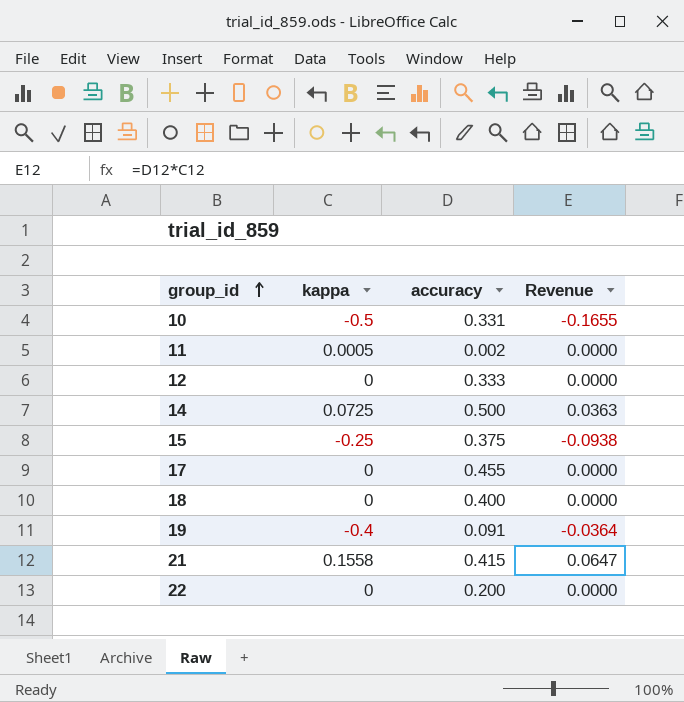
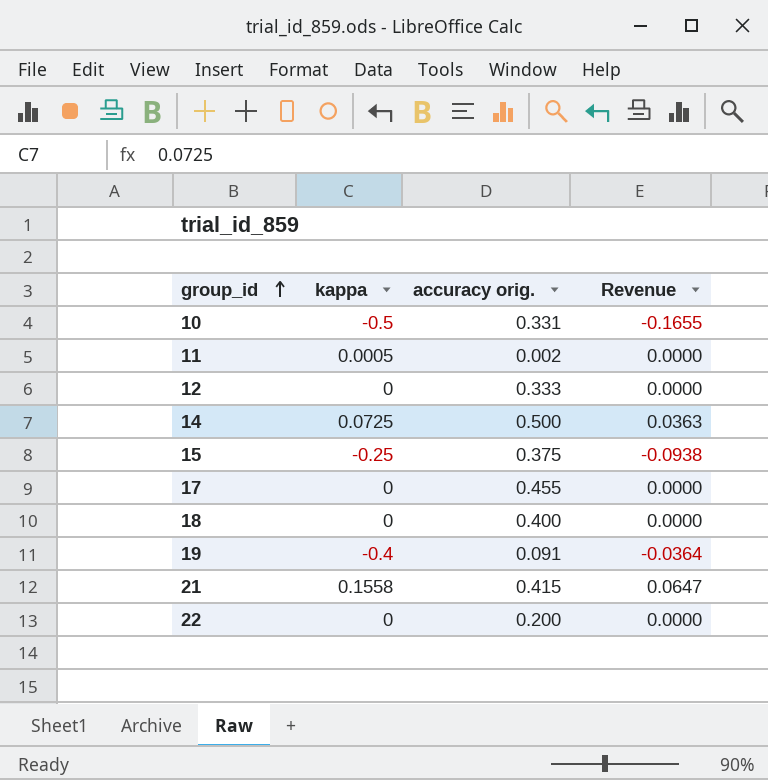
column name: accuracy -> accuracy orig.

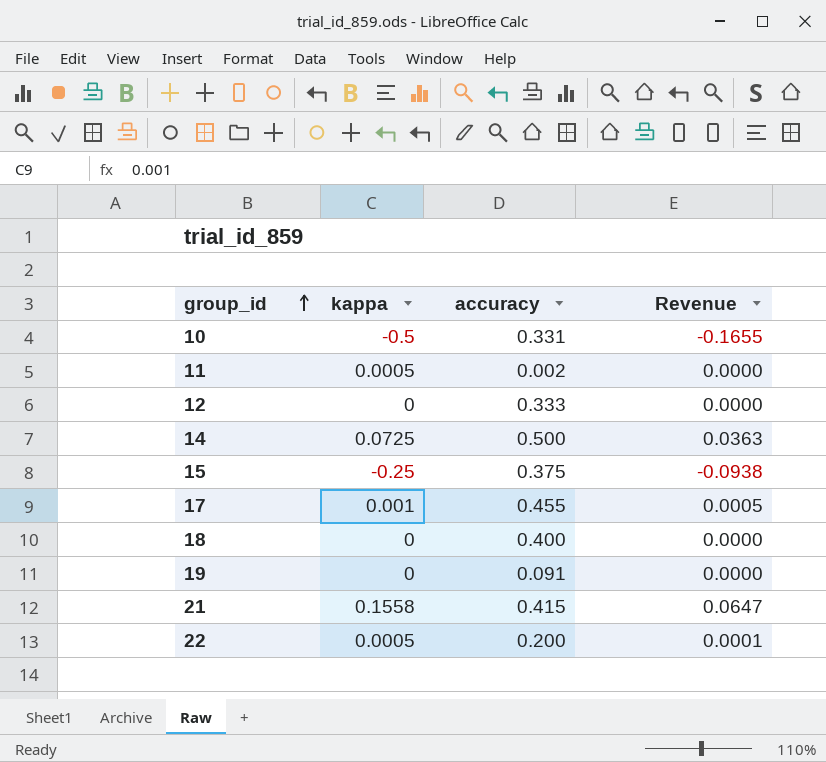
column name: accuracy orig. -> accuracy
17 | kappa: 0 -> 0.001
17 | Revenue: 0.0000 -> 0.0005
19 | kappa: -0.4 -> 0
19 | Revenue: -0.0364 -> 0.0000
22 | kappa: 0 -> 0.0005
22 | Revenue: 0.0000 -> 0.0001

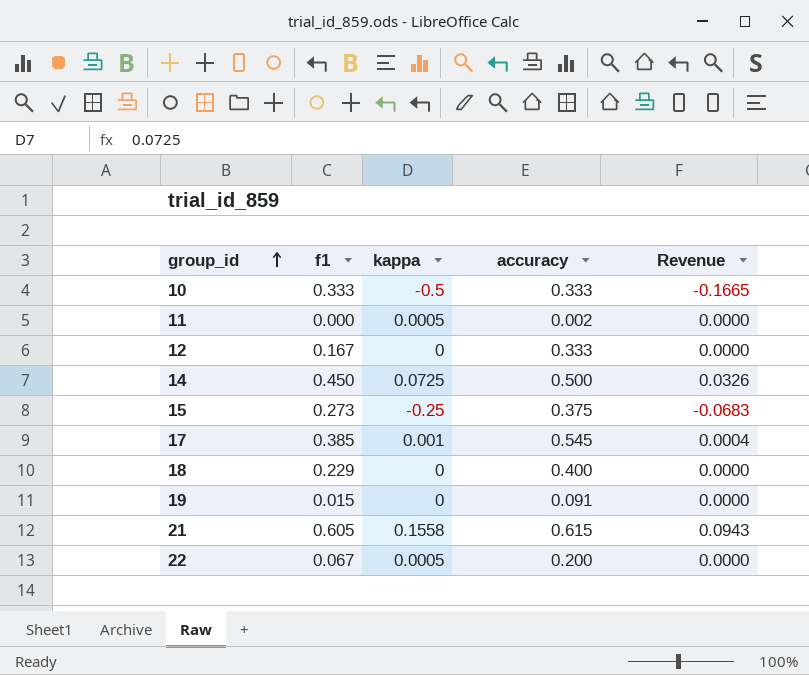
column f1 | position: none -> 2
column Revenue | formula: [kappa] * [accuracy] -> [f1] * [kappa]
10 | accuracy: 0.331 -> 0.333
17 | accuracy: 0.455 -> 0.545
21 | accuracy: 0.415 -> 0.615

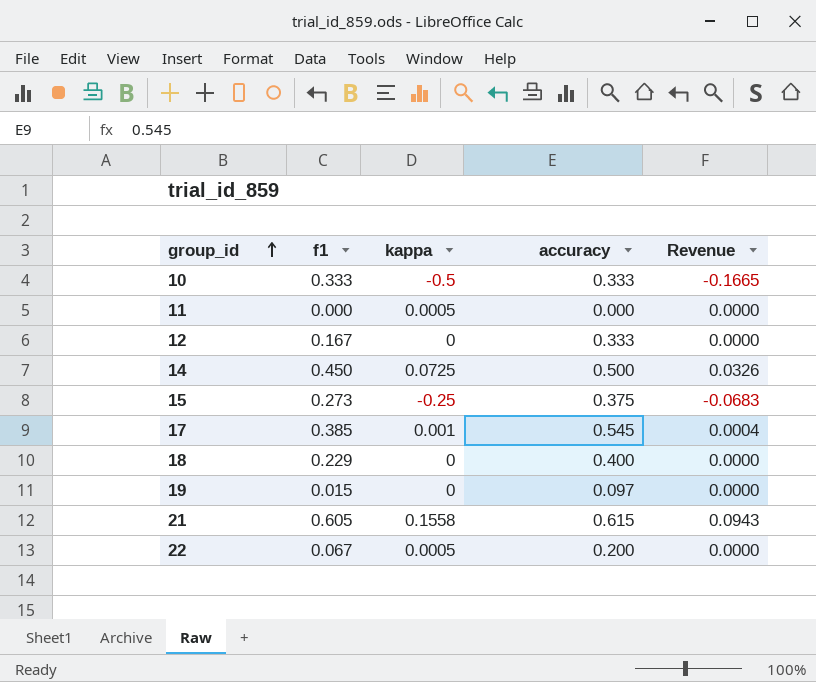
11 | accuracy: 0.002 -> 0.000
19 | accuracy: 0.091 -> 0.097

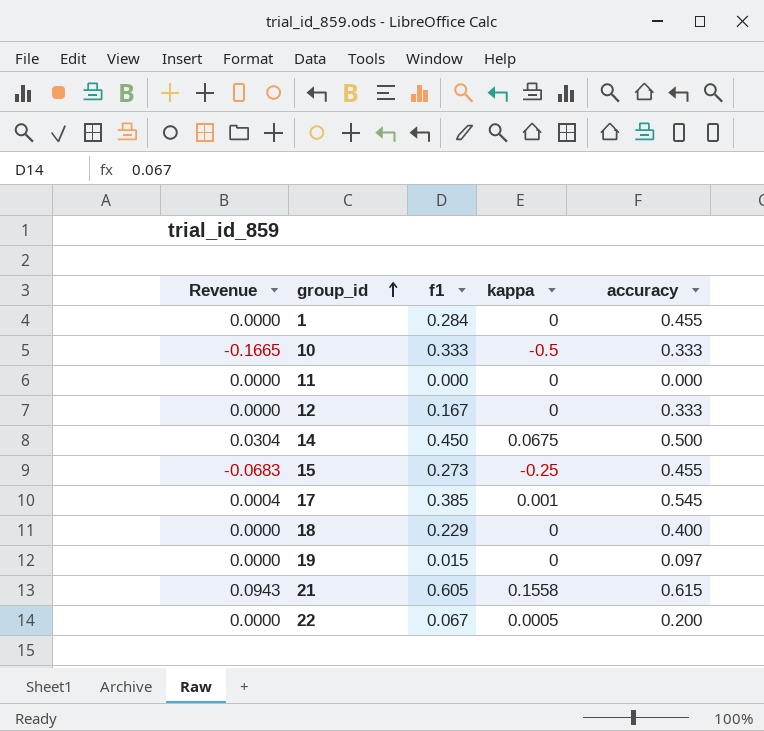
column Revenue | position: 5 -> 1
row 1: none -> 0.0000 | 0.284 | 0 | 0.455
11 | kappa: 0.0005 -> 0
14 | Revenue: 0.0326 -> 0.0304
14 | kappa: 0.0725 -> 0.0675
15 | accuracy: 0.375 -> 0.455

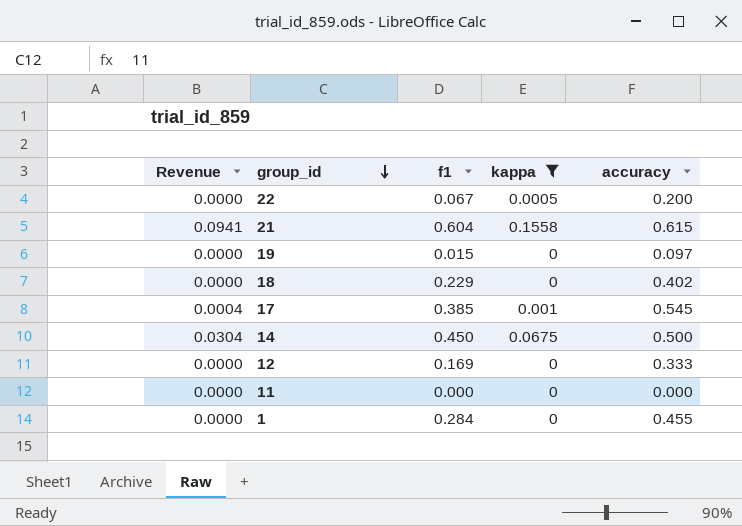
filter: none -> kappa >= 0
row order: group_id ascending -> group_id descending
21 | Revenue: 0.0943 -> 0.0941
21 | f1: 0.605 -> 0.604
18 | accuracy: 0.400 -> 0.402
12 | f1: 0.167 -> 0.169

